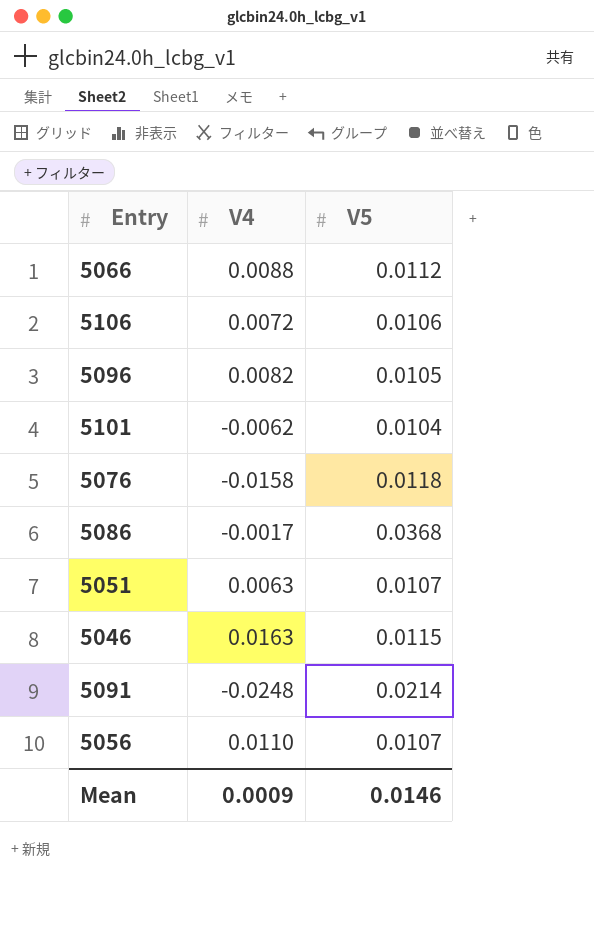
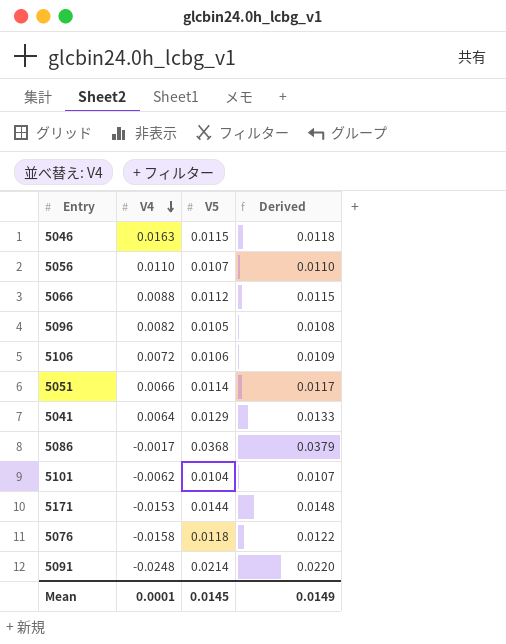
row order: none -> V4 descending
column Derived | formula: none -> [V5] * 1.03
5051 | V4: 0.0063 -> 0.0066
5051 | V5: 0.0107 -> 0.0114
row 5041: none -> 0.0064 | 0.0129 | 0.0133
row 5171: none -> -0.0153 | 0.0144 | 0.0148
Mean | V4: 0.0009 -> 0.0001
Mean | V5: 0.0146 -> 0.0145

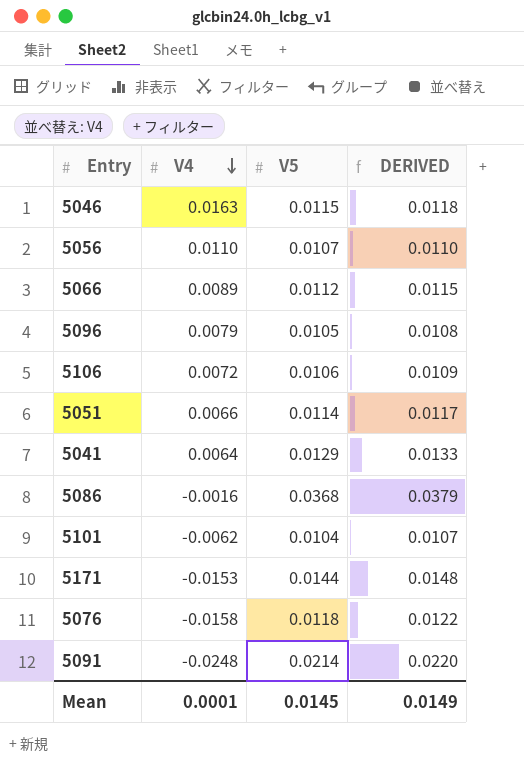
column name: Derived -> DERIVED
5066 | V4: 0.0088 -> 0.0089
5096 | V4: 0.0082 -> 0.0079
5086 | V4: -0.0017 -> -0.0016

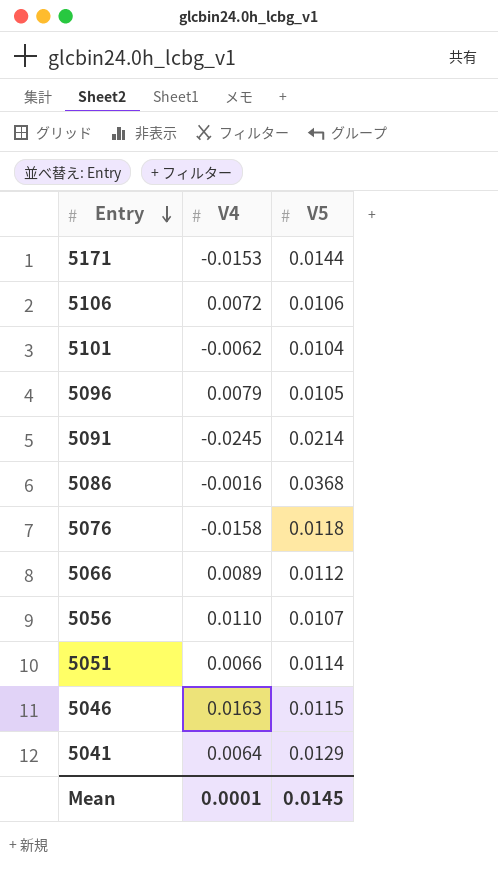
row order: V4 descending -> Entry descending
column DERIVED | formula: [V5] * 1.03 -> none
5091 | V4: -0.0248 -> -0.0245

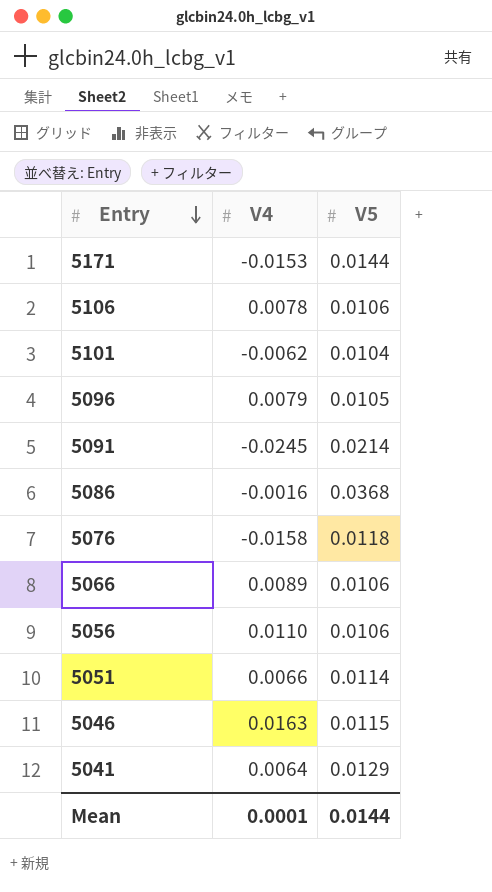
5106 | V4: 0.0072 -> 0.0078
5066 | V5: 0.0112 -> 0.0106
5056 | V5: 0.0107 -> 0.0106
Mean | V5: 0.0145 -> 0.0144

